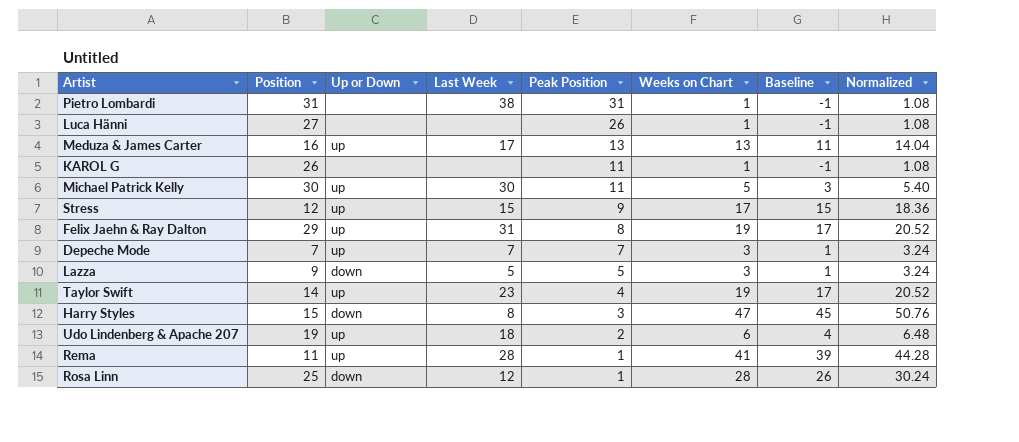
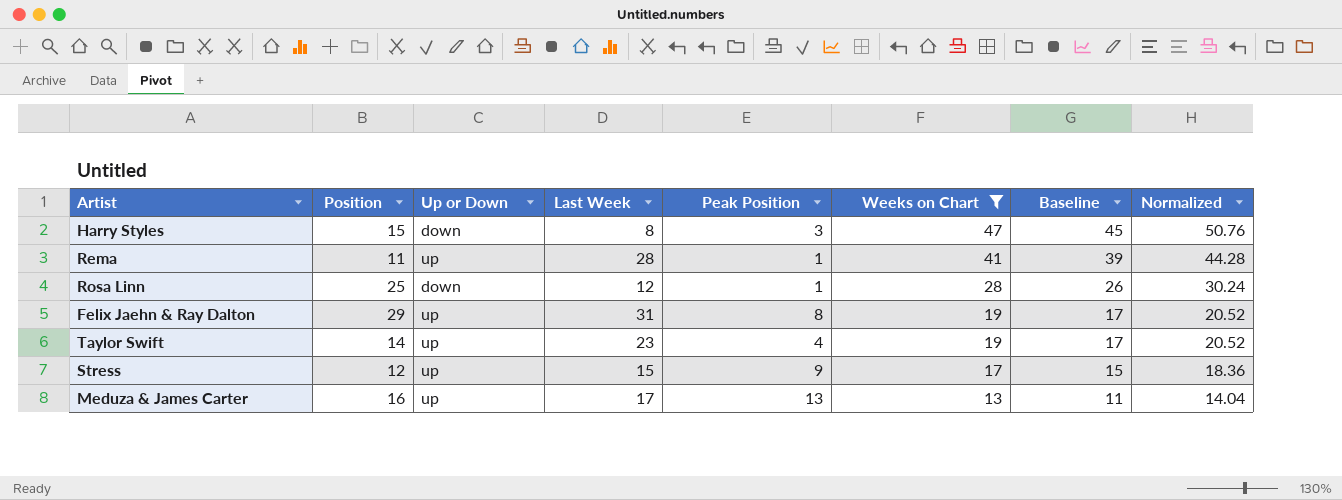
filter: none -> Weeks on Chart >= 13
row order: Peak Position descending -> Weeks on Chart descending

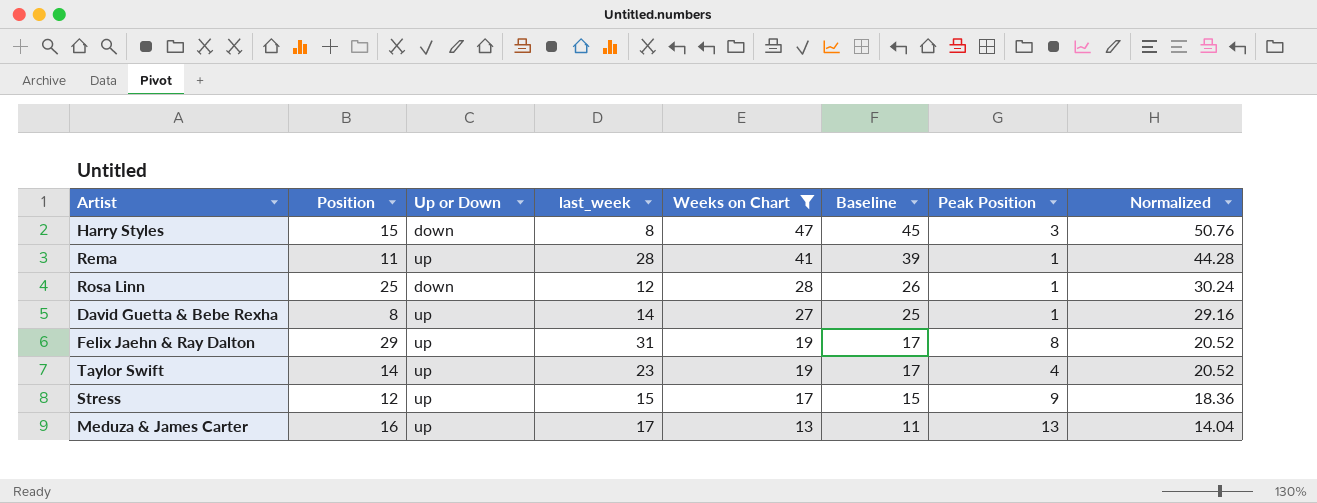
column name: Last Week -> last_week
column Peak Position | position: 5 -> 7
row David Guetta & Bebe Rexha: none -> 8 | up | 14 | 27 | 25 | 1 | 29.16

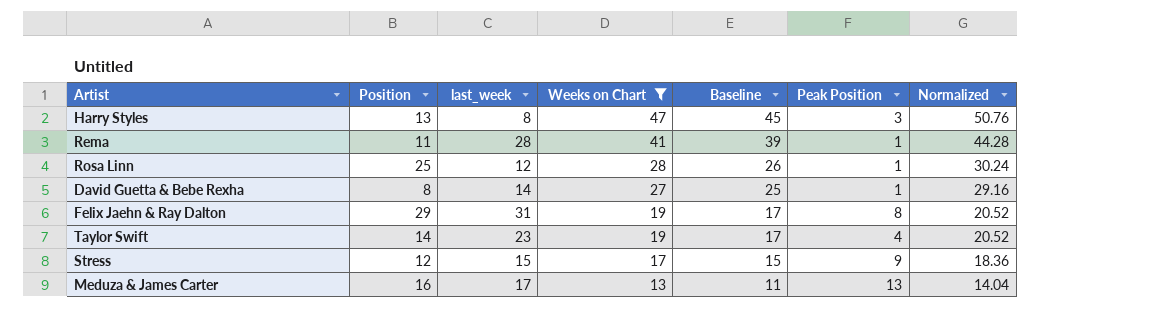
column Up or Down | position: 3 -> none
Harry Styles | Position: 15 -> 13

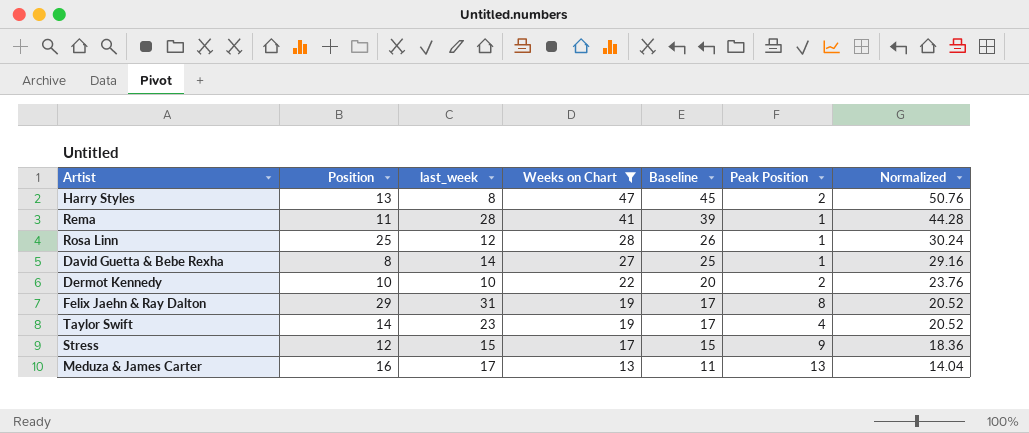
Harry Styles | Peak Position: 3 -> 2
row Dermot Kennedy: none -> 10 | 10 | 22 | 20 | 2 | 23.76

